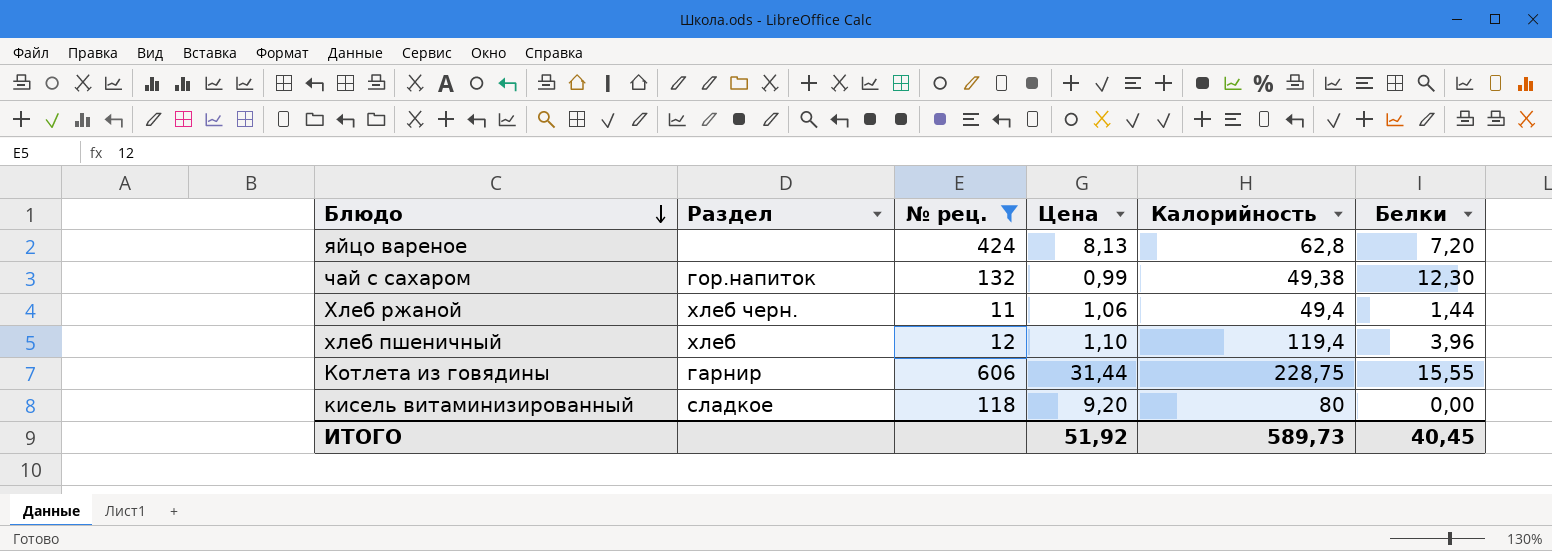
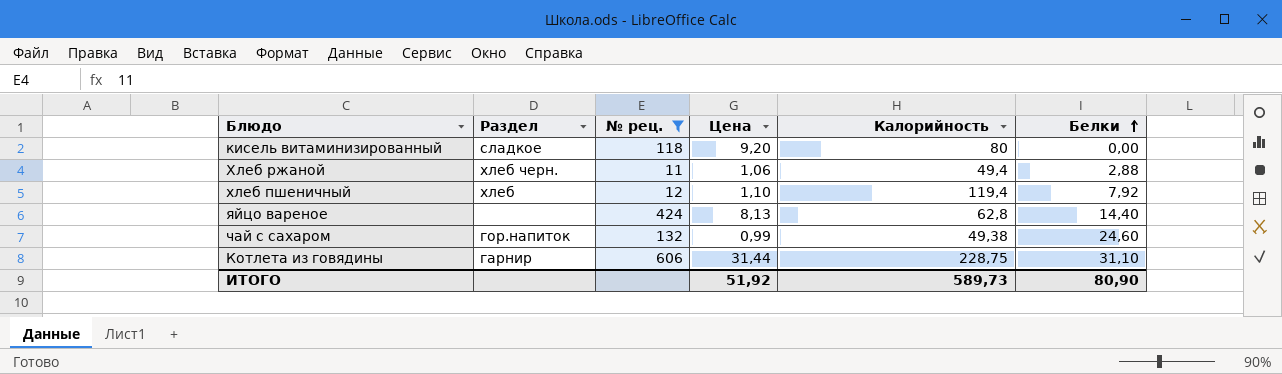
row order: Блюдо descending -> Белки ascending
Хлеб ржаной | Белки: 1,44 -> 2,88
хлеб пшеничный | Белки: 3,96 -> 7,92
яйцо вареное | Белки: 7,20 -> 14,40
чай с сахаром | Белки: 12,30 -> 24,60
Котлета из говядины | Белки: 15,55 -> 31,10
ИТОГО | Белки: 40,45 -> 80,90

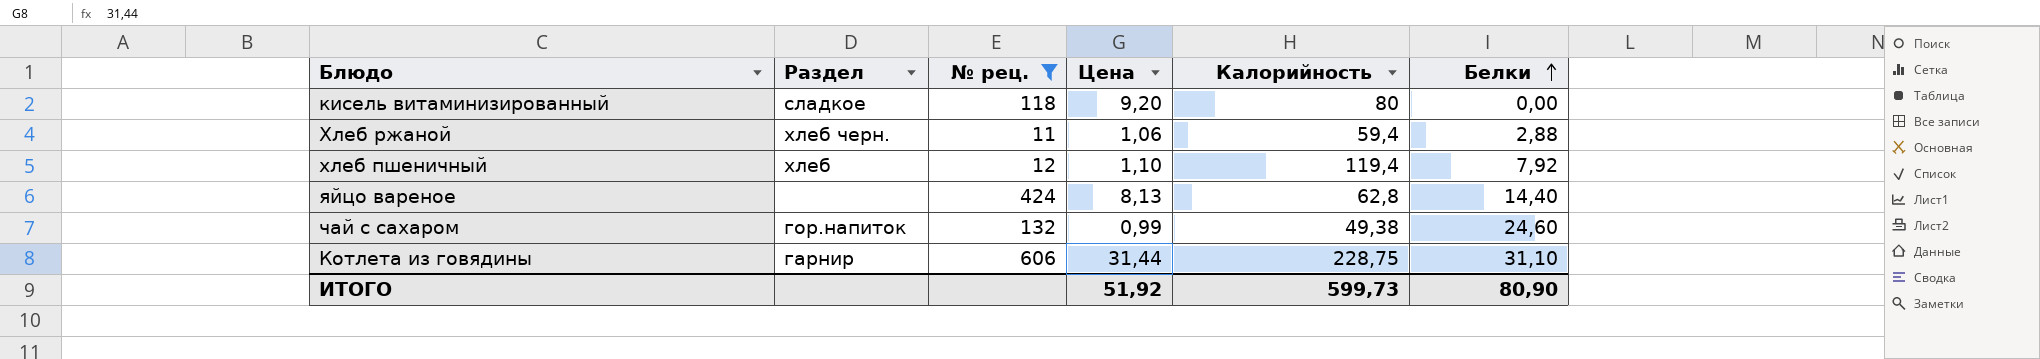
Хлеб ржаной | Калорийность: 49,4 -> 59,4
ИТОГО | Калорийность: 589,73 -> 599,73

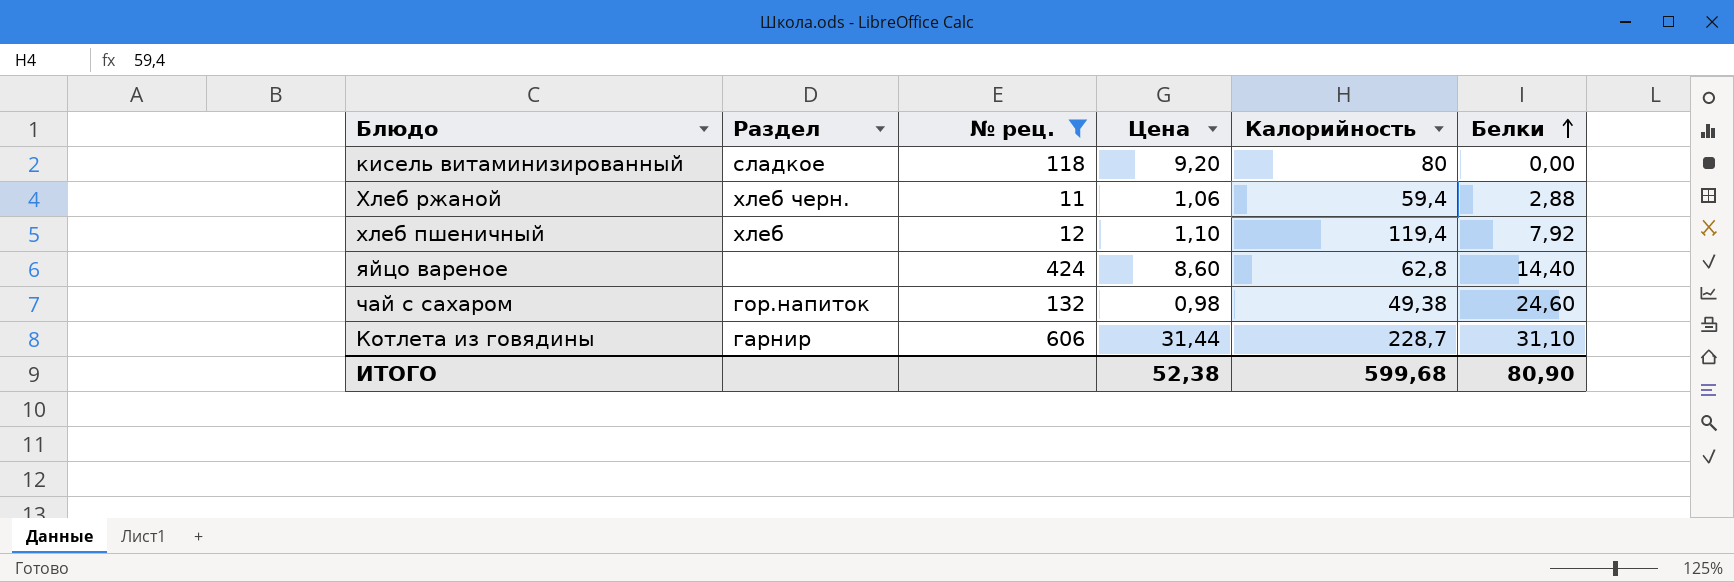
яйцо вареное | Цена: 8,13 -> 8,60
чай с сахаром | Цена: 0,99 -> 0,98
Котлета из говядины | Калорийность: 228,75 -> 228,7
ИТОГО | Цена: 51,92 -> 52,38
ИТОГО | Калорийность: 599,73 -> 599,68

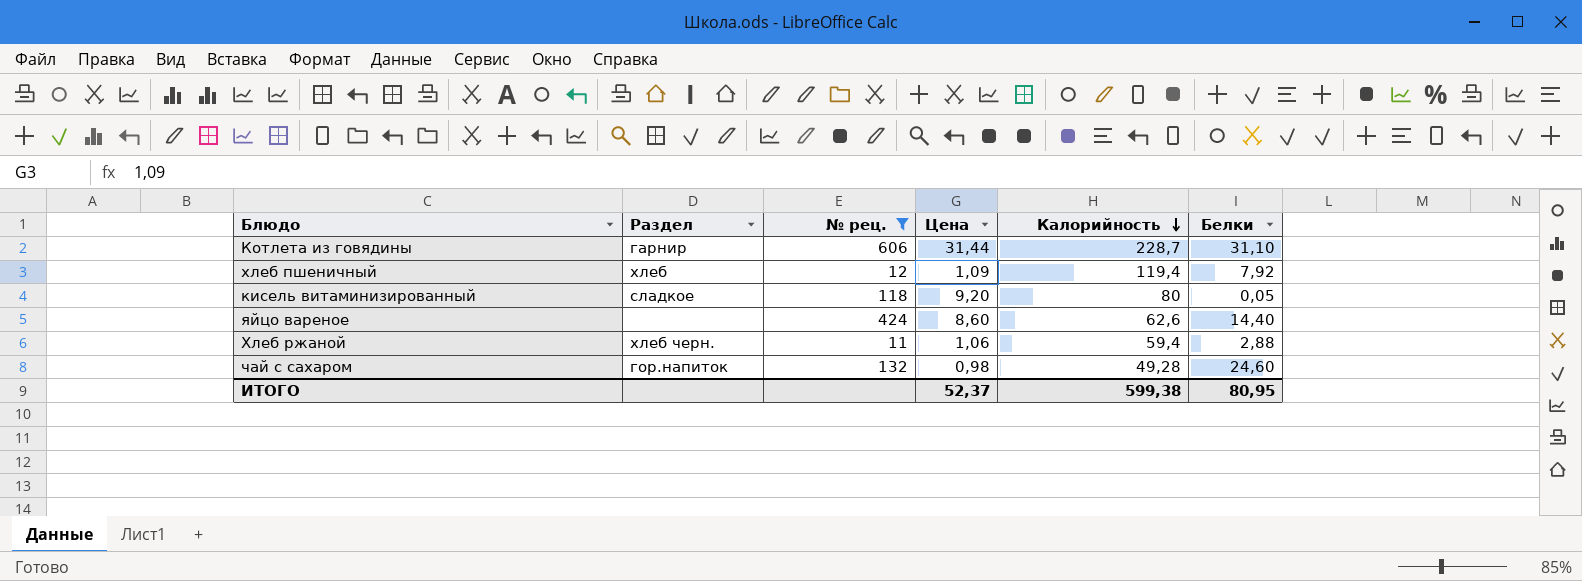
row order: Белки ascending -> Калорийность descending
хлеб пшеничный | Цена: 1,10 -> 1,09
кисель витаминизированный | Белки: 0,00 -> 0,05
яйцо вареное | Калорийность: 62,8 -> 62,6
чай с сахаром | Калорийность: 49,38 -> 49,28
ИТОГО | Цена: 52,38 -> 52,37
ИТОГО | Калорийность: 599,68 -> 599,38
ИТОГО | Белки: 80,90 -> 80,95

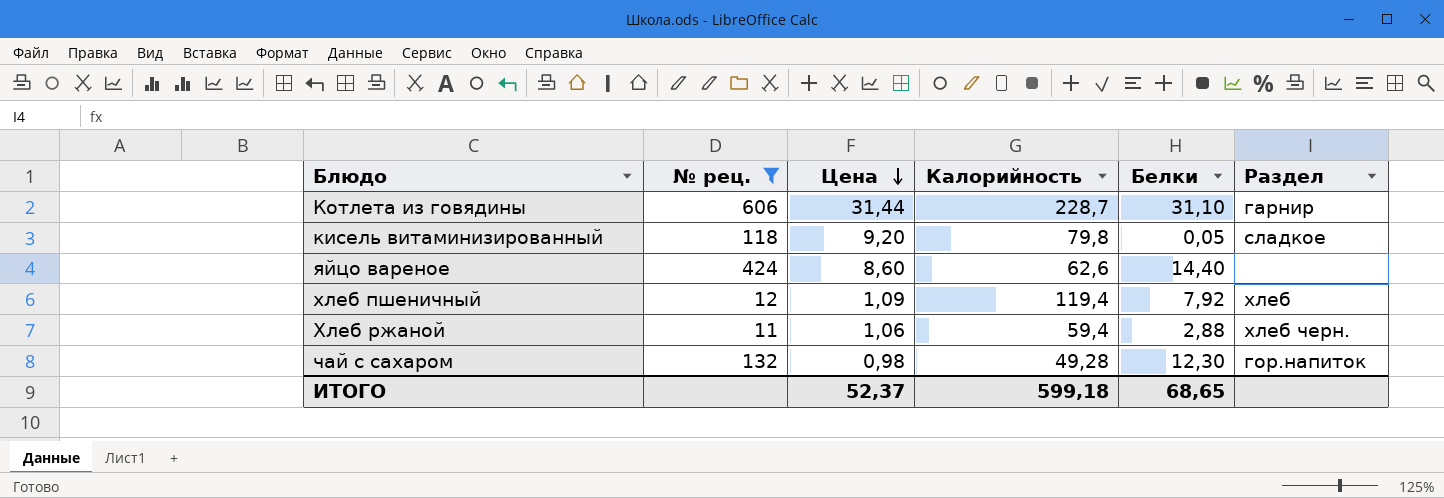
row order: Калорийность descending -> Цена descending
column Раздел | position: 2 -> 6
кисель витаминизированный | Калорийность: 80 -> 79,8
чай с сахаром | Белки: 24,60 -> 12,30
ИТОГО | Калорийность: 599,38 -> 599,18
ИТОГО | Белки: 80,95 -> 68,65

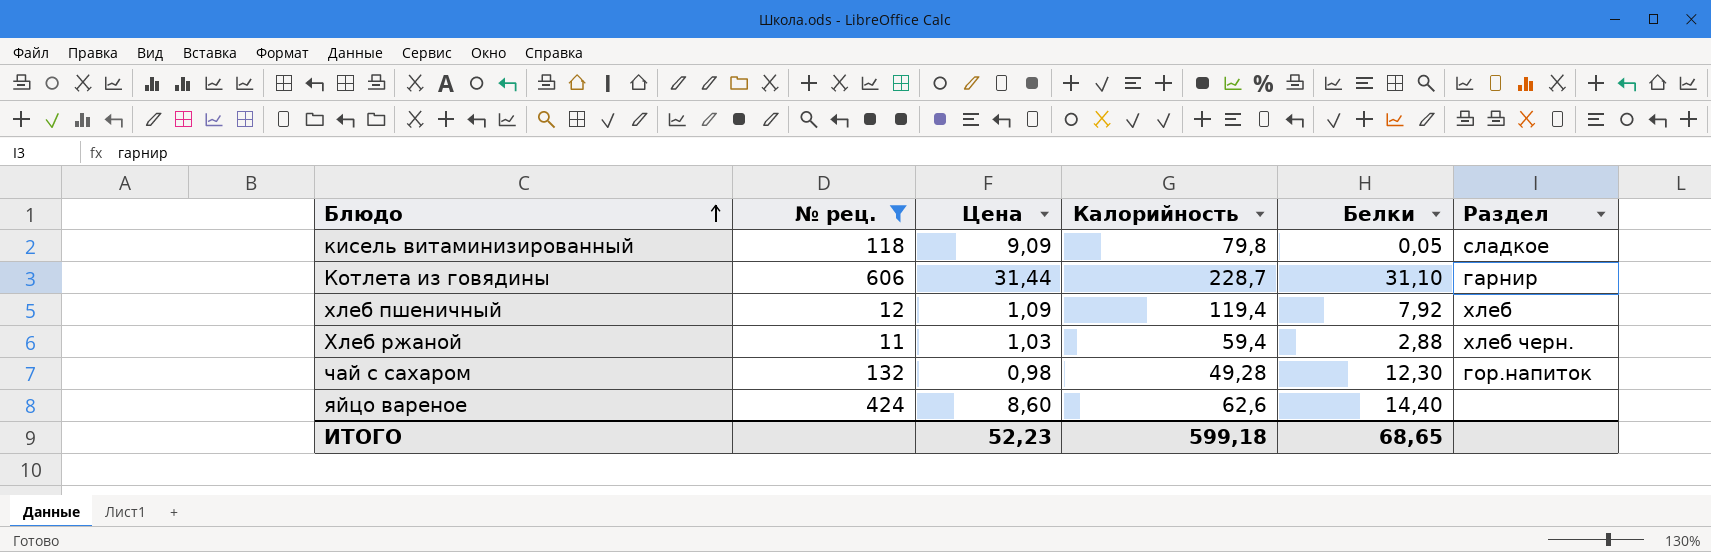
row order: Цена descending -> Блюдо ascending
кисель витаминизированный | Цена: 9,20 -> 9,09
Хлеб ржаной | Цена: 1,06 -> 1,03
ИТОГО | Цена: 52,37 -> 52,23

